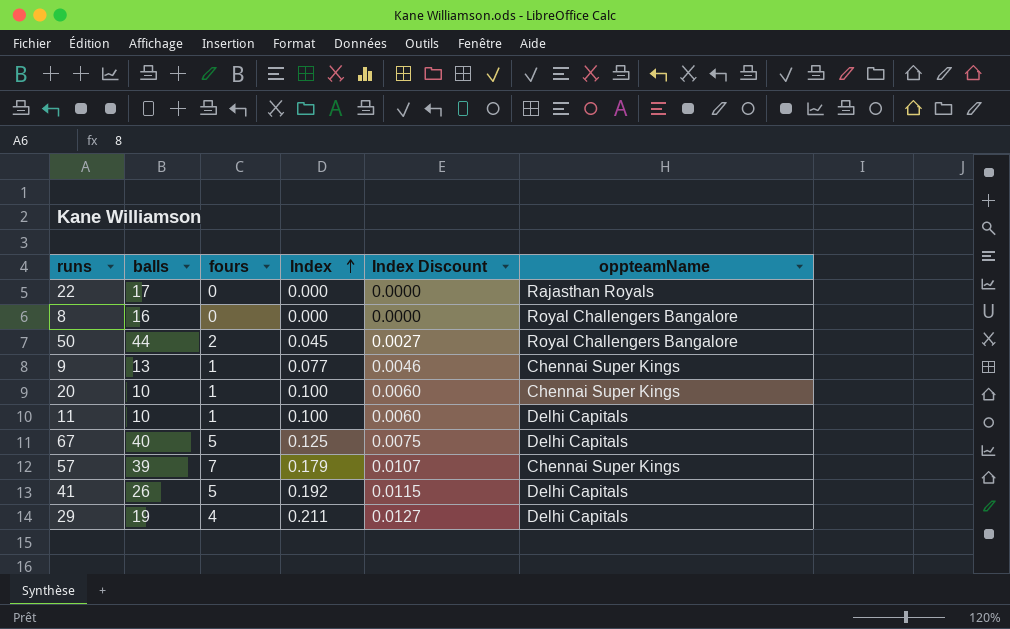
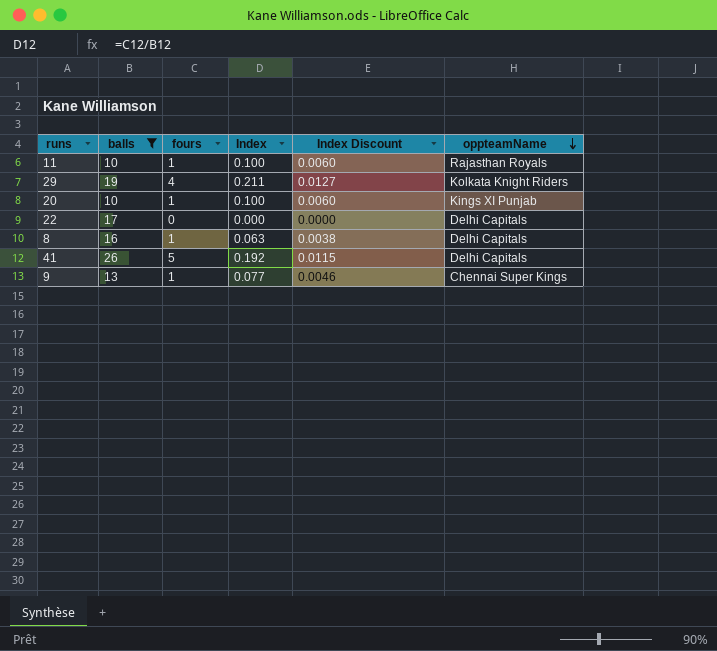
filter: none -> balls <= 26
row order: Index ascending -> oppteamName descending
11 | oppteamName: Delhi Capitals -> Rajasthan Royals
29 | oppteamName: Delhi Capitals -> Kolkata Knight Riders
20 | oppteamName: Chennai Super Kings -> Kings XI Punjab
22 | oppteamName: Rajasthan Royals -> Delhi Capitals
8 | fours: 0 -> 1
8 | Index: 0.000 -> 0.063
8 | Index Discount: 0.0000 -> 0.0038
8 | oppteamName: Royal Challengers Bangalore -> Delhi Capitals

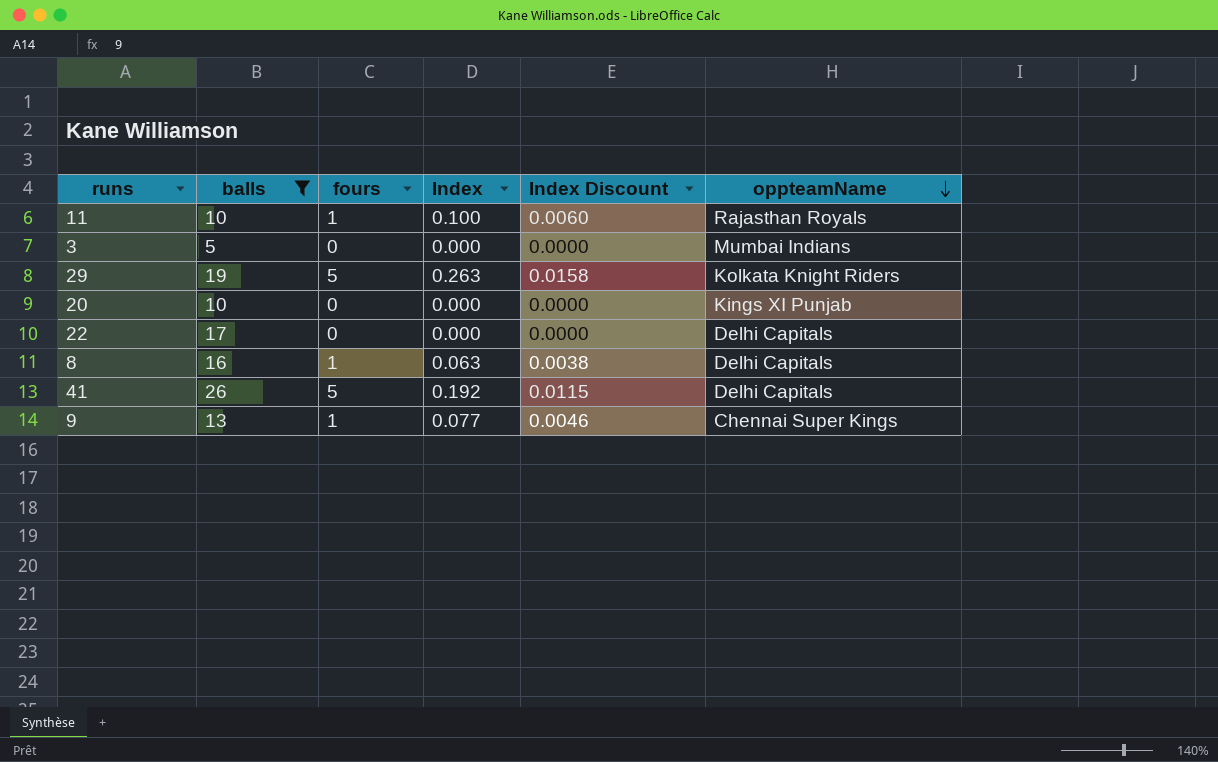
row 3: none -> 5 | 0 | 0.000 | 0.0000 | Mumbai Indians
29 | fours: 4 -> 5
29 | Index: 0.211 -> 0.263
29 | Index Discount: 0.0127 -> 0.0158
20 | fours: 1 -> 0
20 | Index: 0.100 -> 0.000
20 | Index Discount: 0.0060 -> 0.0000

